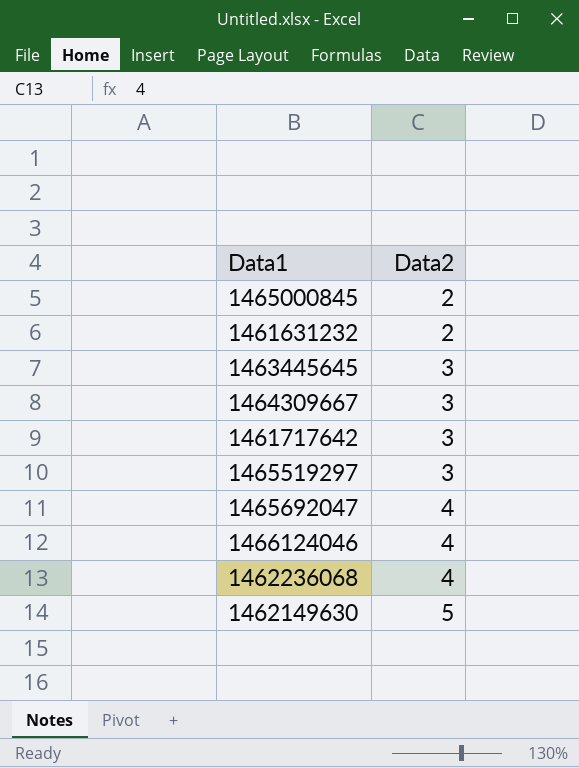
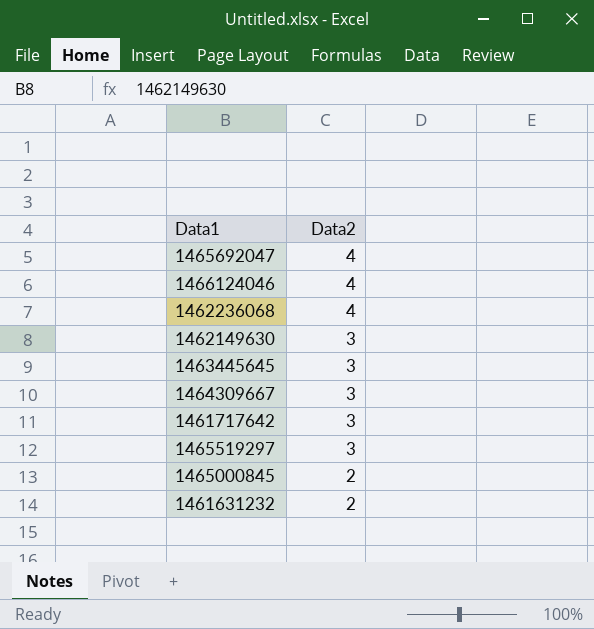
row order: Data2 ascending -> Data2 descending
1462149630 | Data2: 5 -> 3

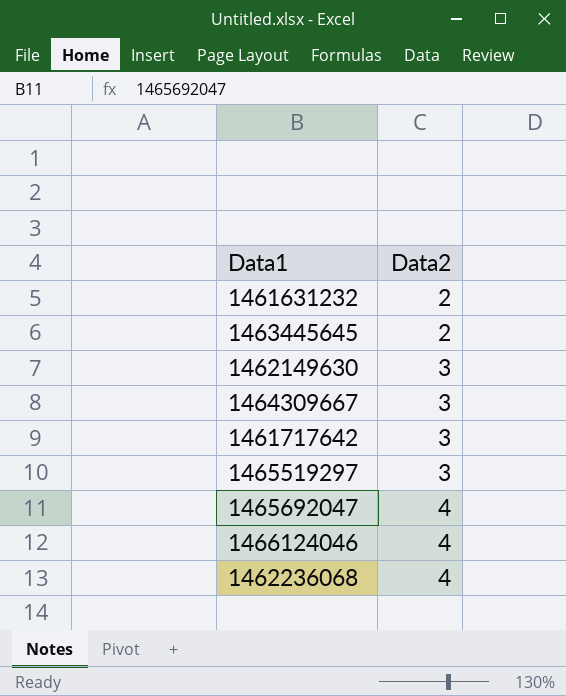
row order: Data2 descending -> Data2 ascending
row 1465000845: 2 -> none
1463445645 | Data2: 3 -> 2

